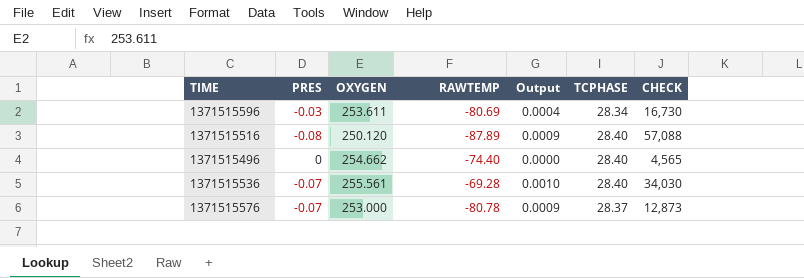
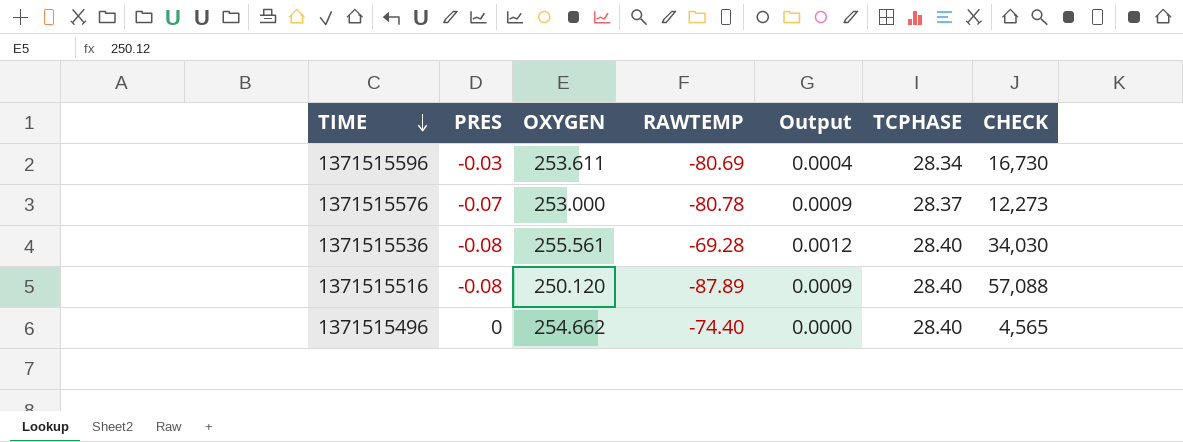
row order: none -> TIME descending
1371515576 | CHECK: 12,873 -> 12,273
1371515536 | PRES: -0.07 -> -0.08
1371515536 | Output: 0.0010 -> 0.0012

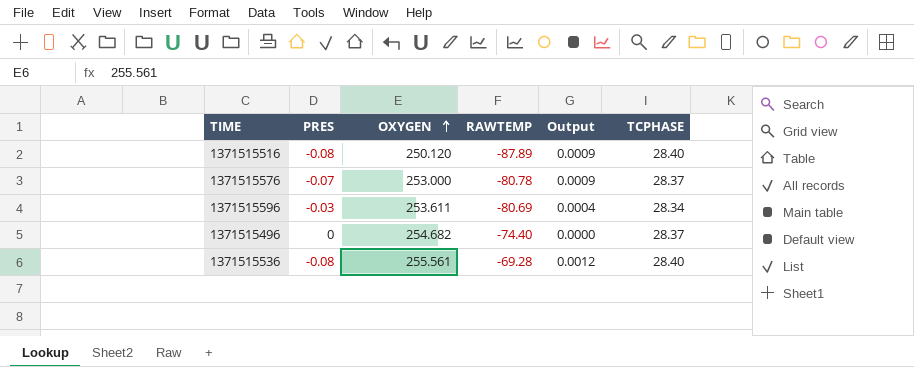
row order: TIME descending -> OXYGEN ascending
column CHECK | position: 7 -> none
1371515496 | OXYGEN: 254.662 -> 254.682
1371515496 | TCPHASE: 28.40 -> 28.37

